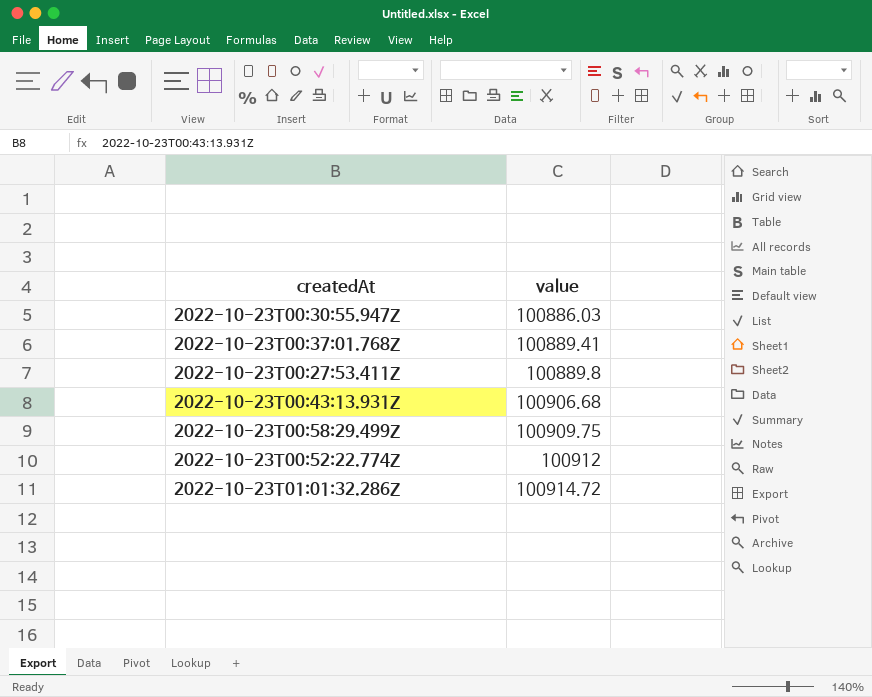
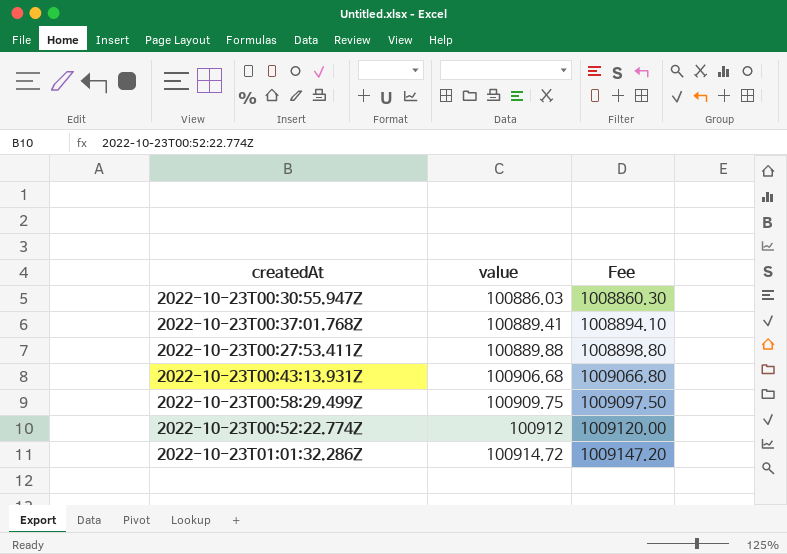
column Fee | formula: none -> [value] * 10
2022-10-23T00:27:53.411Z | value: 100889.8 -> 100889.88

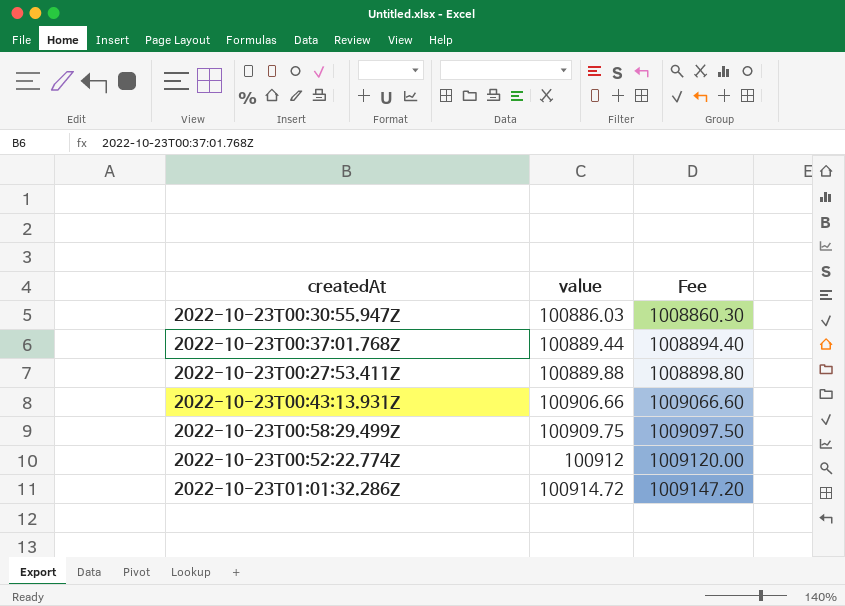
2022-10-23T00:37:01.768Z | value: 100889.41 -> 100889.44
2022-10-23T00:37:01.768Z | Fee: 1008894.10 -> 1008894.40
2022-10-23T00:43:13.931Z | value: 100906.68 -> 100906.66
2022-10-23T00:43:13.931Z | Fee: 1009066.80 -> 1009066.60

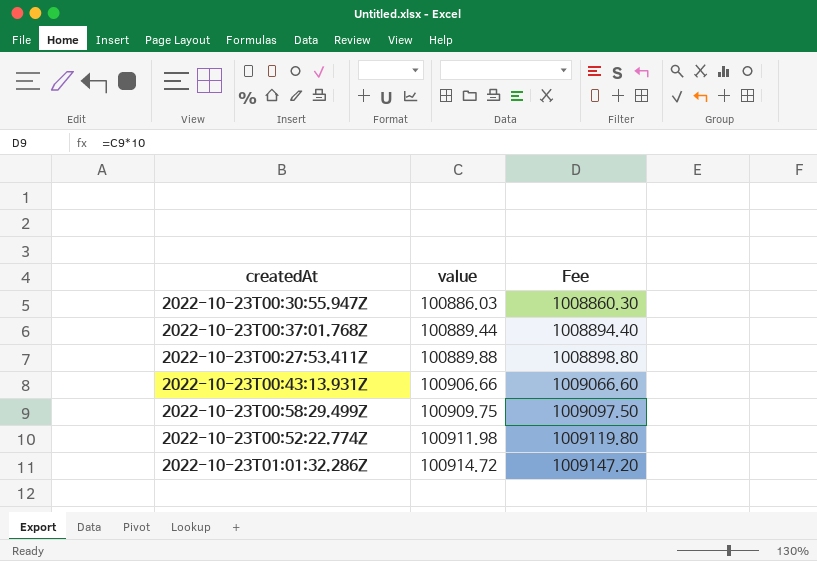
2022-10-23T00:52:22.774Z | value: 100912 -> 100911.98
2022-10-23T00:52:22.774Z | Fee: 1009120.00 -> 1009119.80

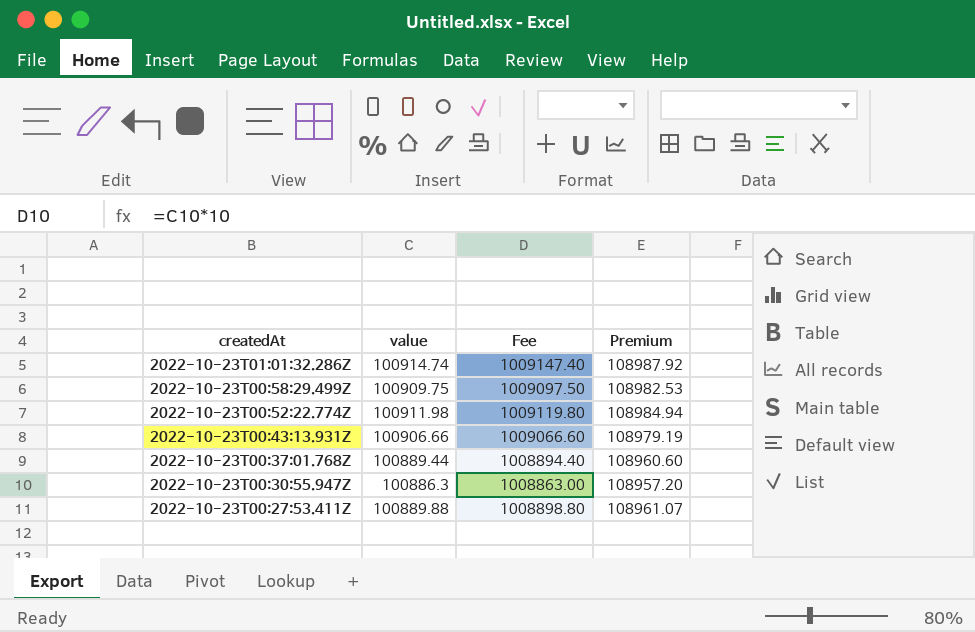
row order: value ascending -> createdAt descending
column Premium | formula: none -> [value] * 1.08
2022-10-23T01:01:32.286Z | value: 100914.72 -> 100914.74
2022-10-23T01:01:32.286Z | Fee: 1009147.20 -> 1009147.40
2022-10-23T00:30:55.947Z | value: 100886.03 -> 100886.3
2022-10-23T00:30:55.947Z | Fee: 1008860.30 -> 1008863.00

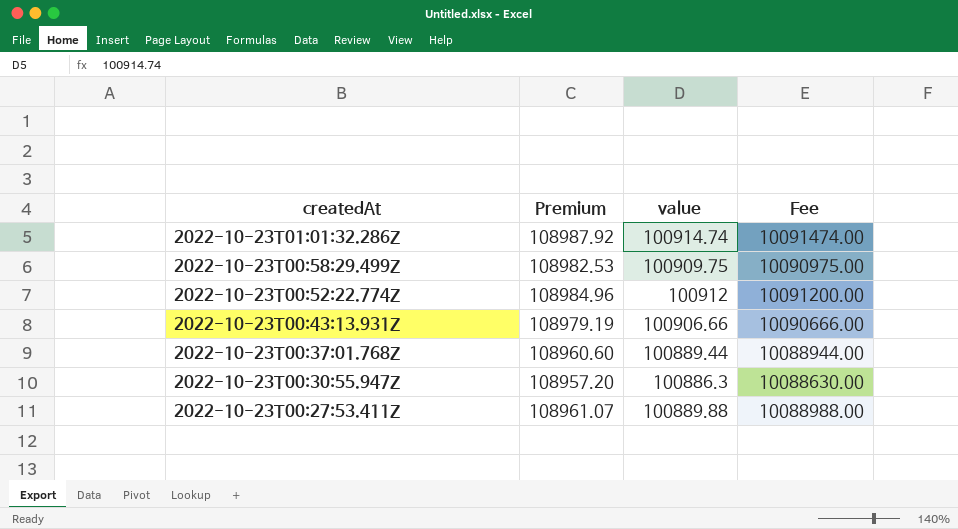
column Premium | position: 4 -> 2
column Fee | formula: [value] * 10 -> [value] * 100
2022-10-23T00:52:22.774Z | Premium: 108984.94 -> 108984.96
2022-10-23T00:52:22.774Z | value: 100911.98 -> 100912

